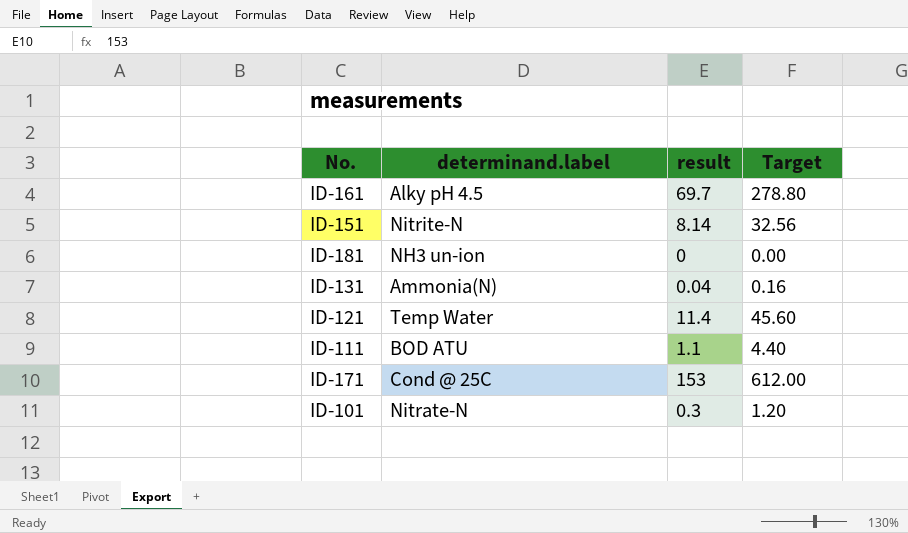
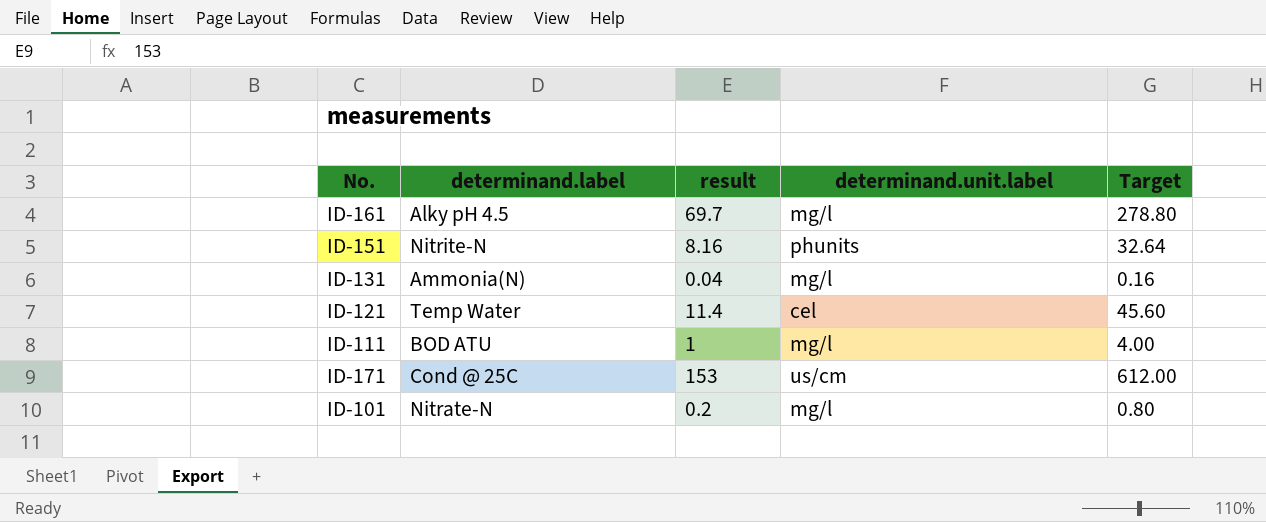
column determinand.unit.label | position: none -> 4
row ID-181: NH3 un-ion | 0 | 0.00 -> none
ID-151 | result: 8.14 -> 8.16
ID-151 | Target: 32.56 -> 32.64
ID-111 | result: 1.1 -> 1
ID-111 | Target: 4.40 -> 4.00
ID-101 | result: 0.3 -> 0.2
ID-101 | Target: 1.20 -> 0.80

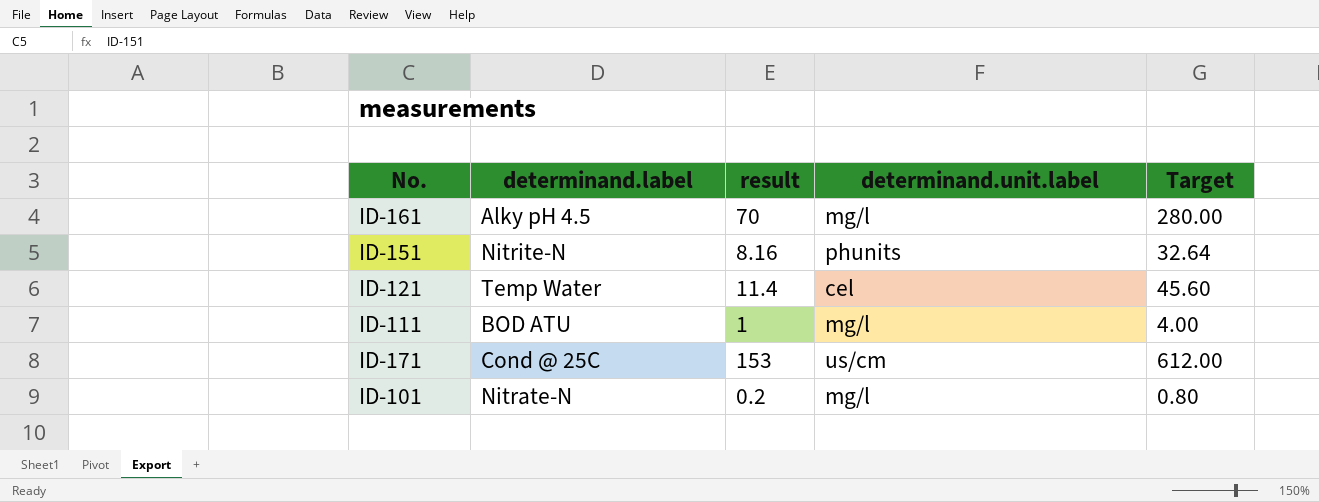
row ID-131: Ammonia(N) | 0.04 | mg/l | 0.16 -> none
ID-161 | result: 69.7 -> 70
ID-161 | Target: 278.80 -> 280.00

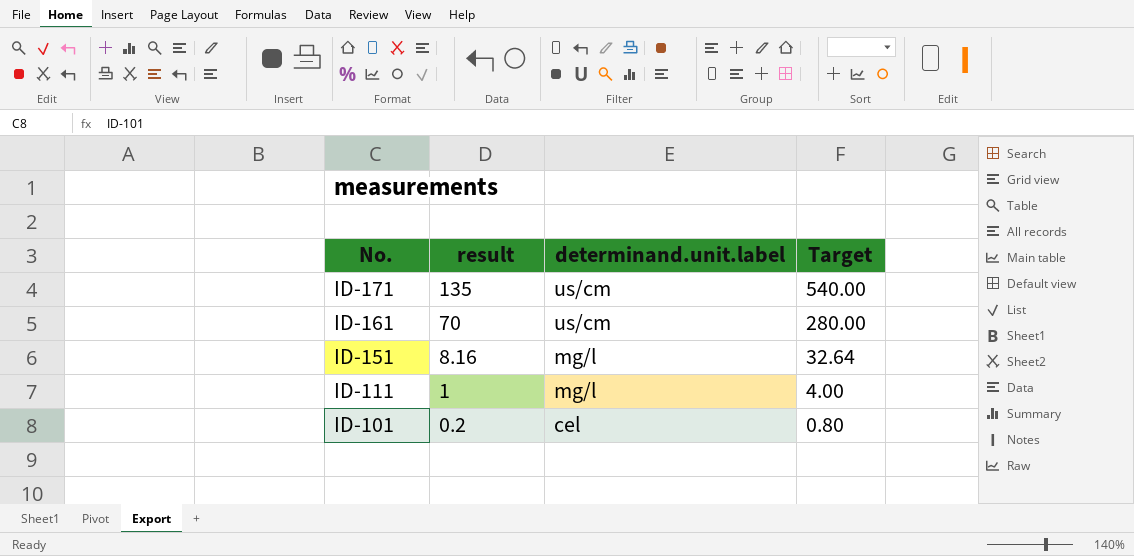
row order: none -> No. descending
column determinand.label | position: 2 -> none
row ID-121: Temp Water | 11.4 | cel | 45.60 -> none
ID-171 | result: 153 -> 135
ID-171 | Target: 612.00 -> 540.00
ID-161 | determinand.unit.label: mg/l -> us/cm
ID-151 | determinand.unit.label: phunits -> mg/l
ID-101 | determinand.unit.label: mg/l -> cel

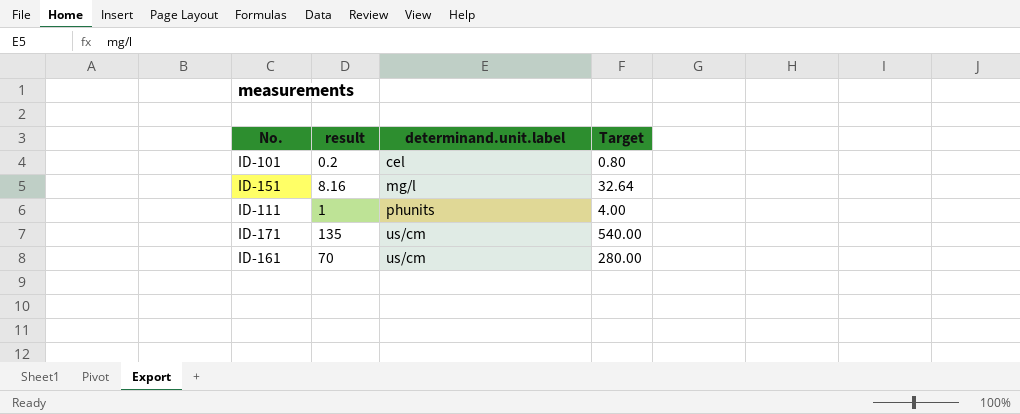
row order: No. descending -> determinand.unit.label ascending
ID-111 | determinand.unit.label: mg/l -> phunits

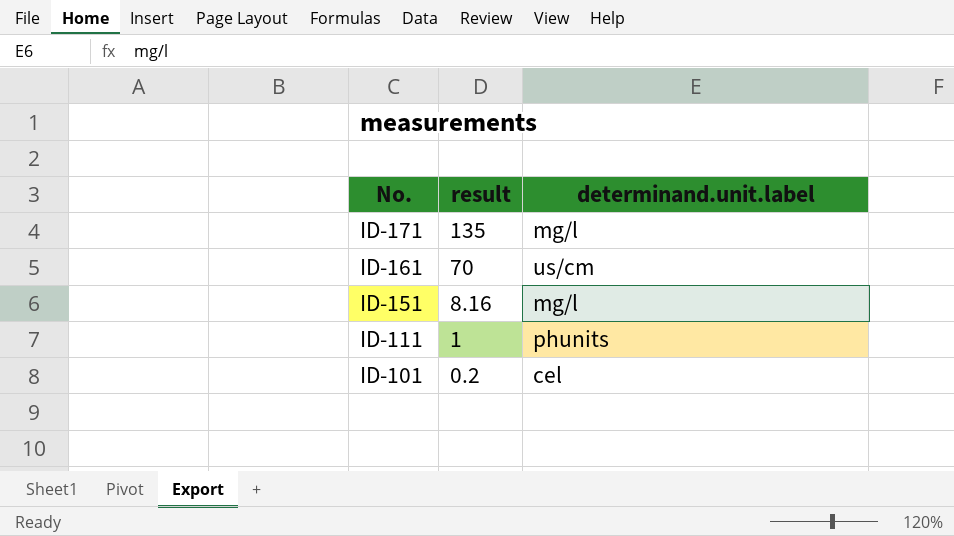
row order: determinand.unit.label ascending -> No. descending
column Target | formula: [result] * 4 -> none
ID-171 | determinand.unit.label: us/cm -> mg/l

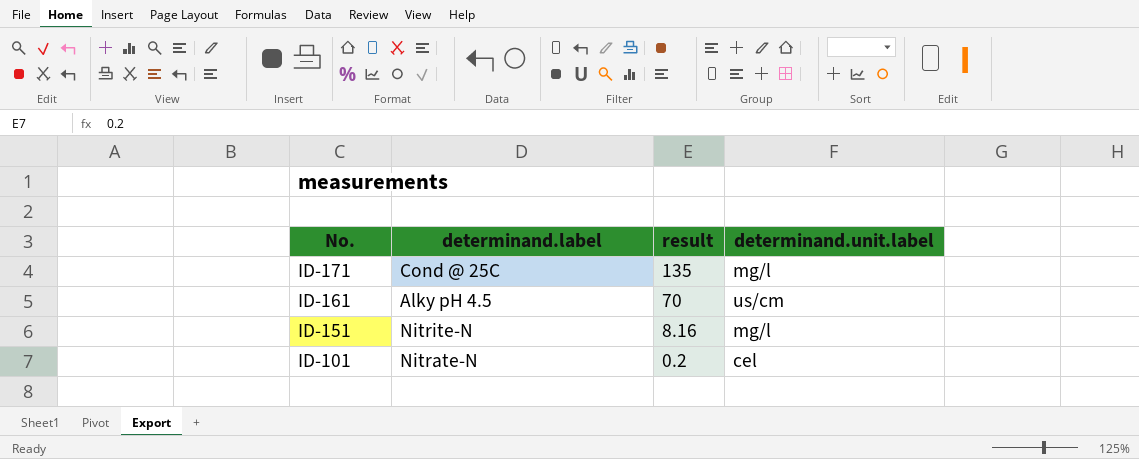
column determinand.label | position: none -> 2
row ID-111: 1 | phunits -> none

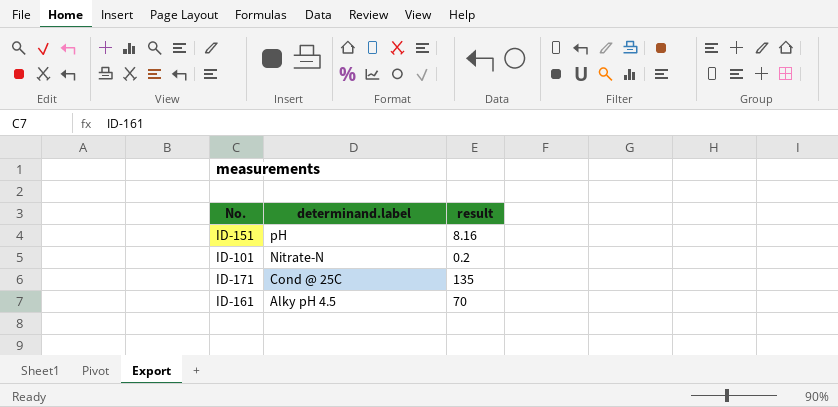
row order: No. descending -> determinand.label descending
column determinand.unit.label | position: 4 -> none
ID-151 | determinand.label: Nitrite-N -> pH

